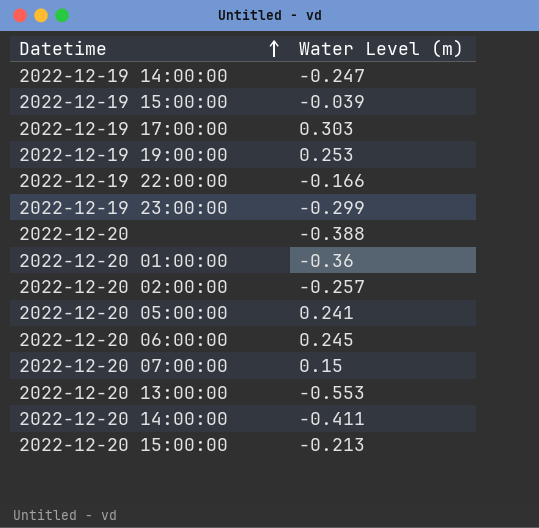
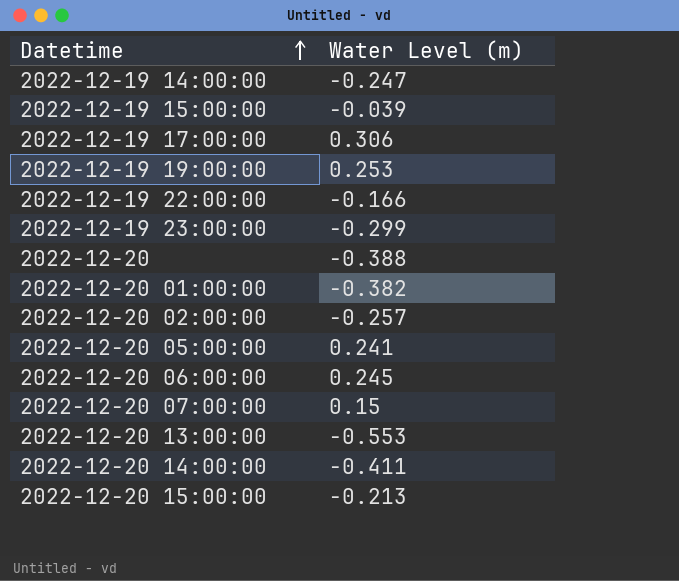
2022-12-19 17:00:00 | Water Level (m): 0.303 -> 0.306
2022-12-20 01:00:00 | Water Level (m): -0.36 -> -0.382

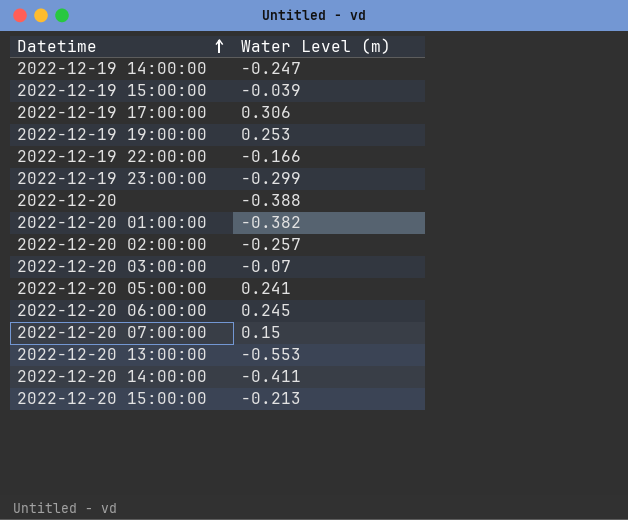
row 2022-12-20 03:00:00: none -> -0.07

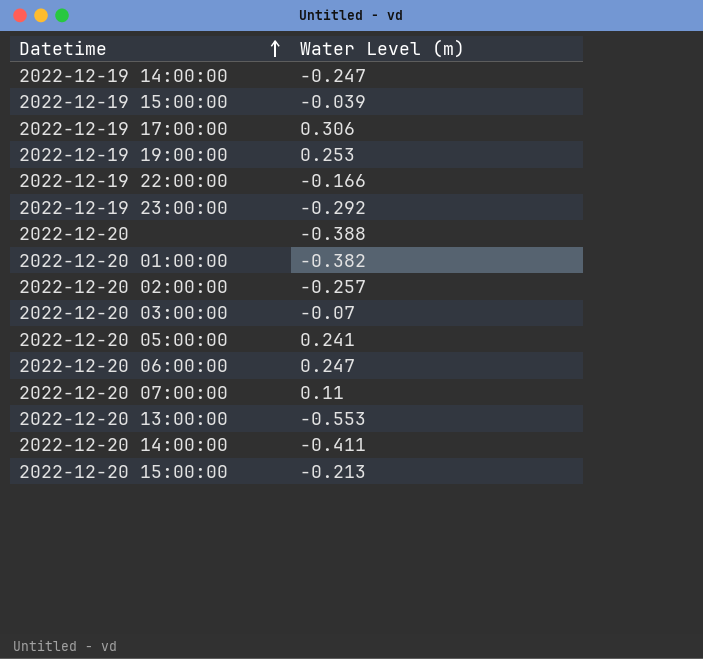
2022-12-19 23:00:00 | Water Level (m): -0.299 -> -0.292
2022-12-20 06:00:00 | Water Level (m): 0.245 -> 0.247
2022-12-20 07:00:00 | Water Level (m): 0.15 -> 0.11

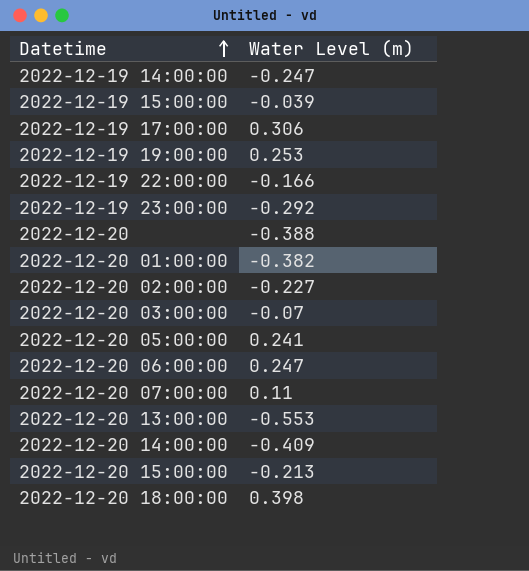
2022-12-20 02:00:00 | Water Level (m): -0.257 -> -0.227
2022-12-20 14:00:00 | Water Level (m): -0.411 -> -0.409
row 2022-12-20 18:00:00: none -> 0.398

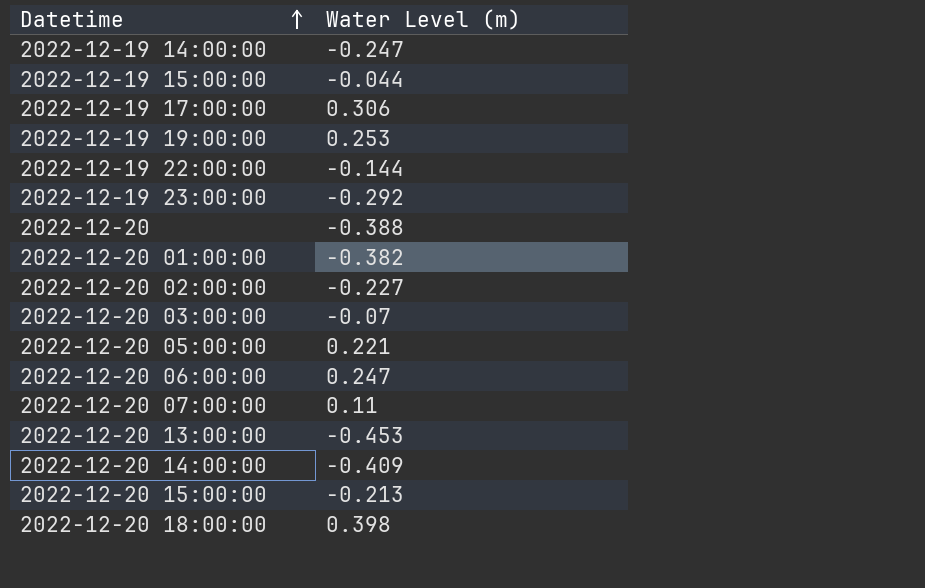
2022-12-19 15:00:00 | Water Level (m): -0.039 -> -0.044
2022-12-19 22:00:00 | Water Level (m): -0.166 -> -0.144
2022-12-20 05:00:00 | Water Level (m): 0.241 -> 0.221
2022-12-20 13:00:00 | Water Level (m): -0.553 -> -0.453

